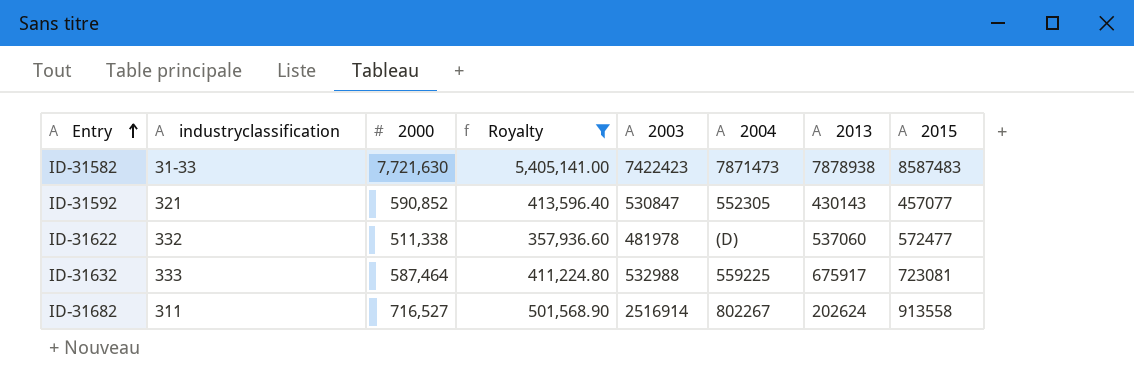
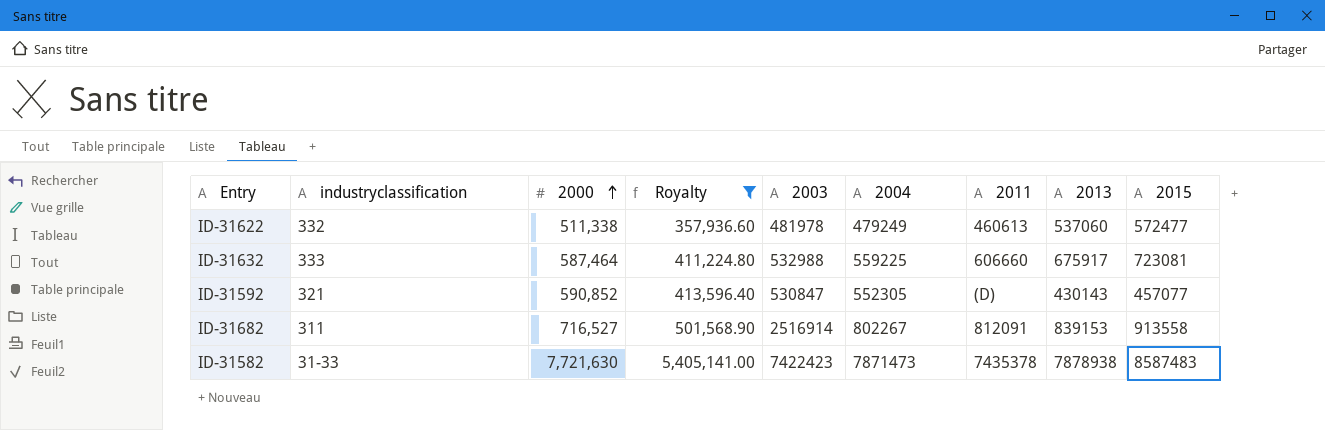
row order: Entry ascending -> 2000 ascending
column 2011 | position: none -> 7
ID-31622 | 2004: (D) -> 479249
ID-31682 | 2013: 202624 -> 839153

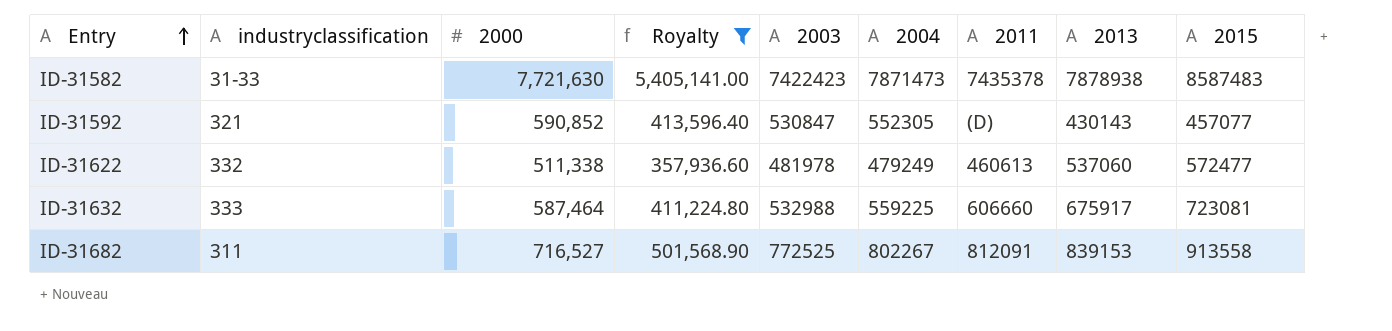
row order: 2000 ascending -> Entry ascending
ID-31682 | 2003: 2516914 -> 772525

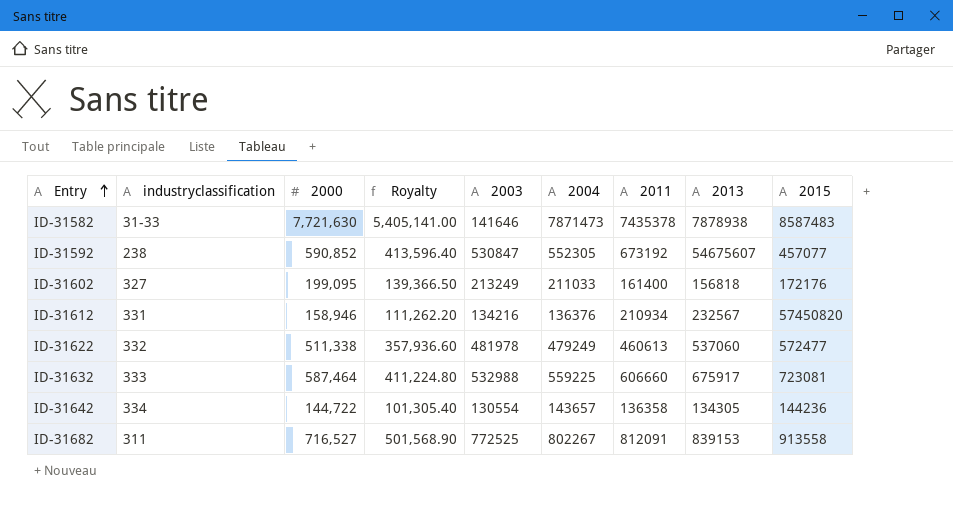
filter: Royalty >= 357,936.60 -> none
ID-31582 | 2003: 7422423 -> 141646
ID-31592 | industryclassification: 321 -> 238
ID-31592 | 2011: (D) -> 673192
ID-31592 | 2013: 430143 -> 54675607

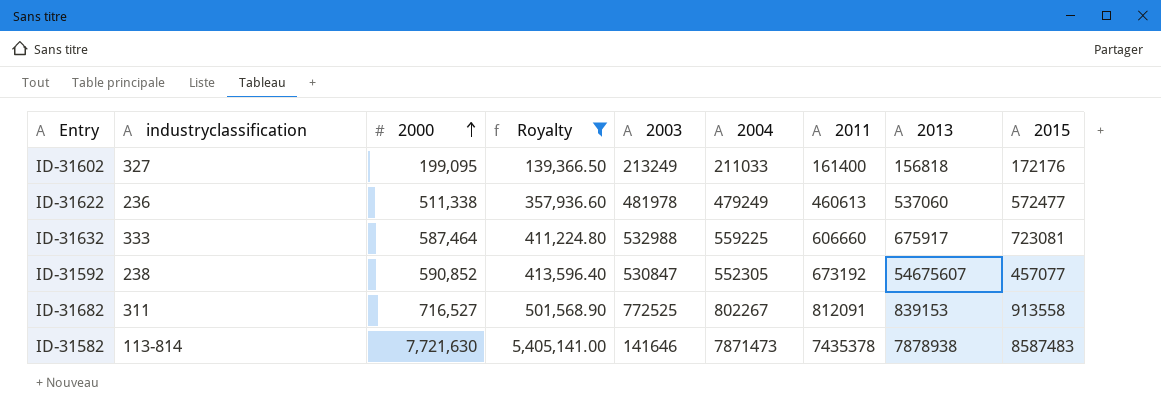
filter: none -> Royalty >= 139,366.50
row order: Entry ascending -> 2000 ascending
ID-31622 | industryclassification: 332 -> 236
ID-31582 | industryclassification: 31-33 -> 113-814

